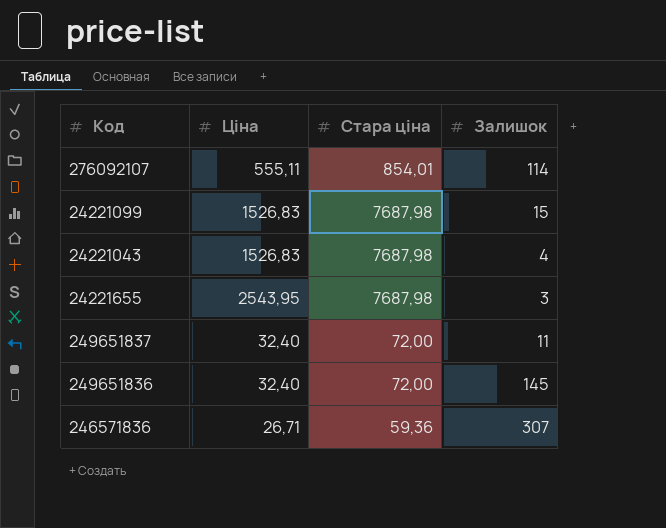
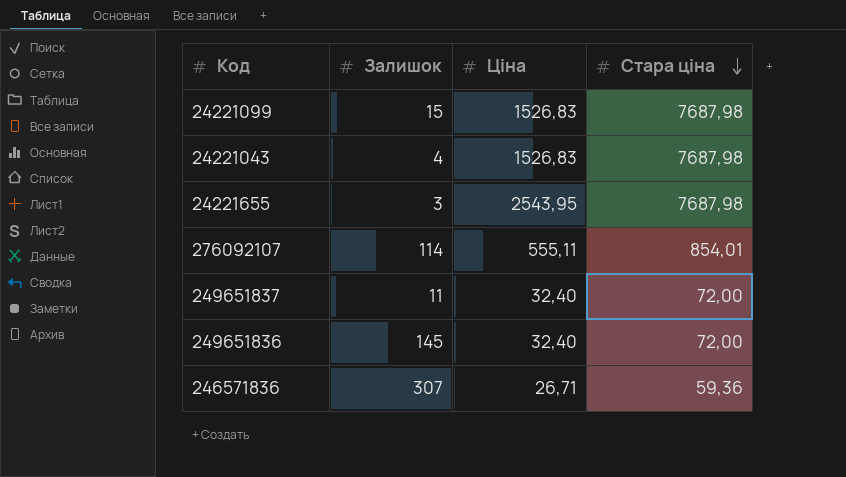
row order: none -> Стара ціна descending
column Залишок | position: 4 -> 2

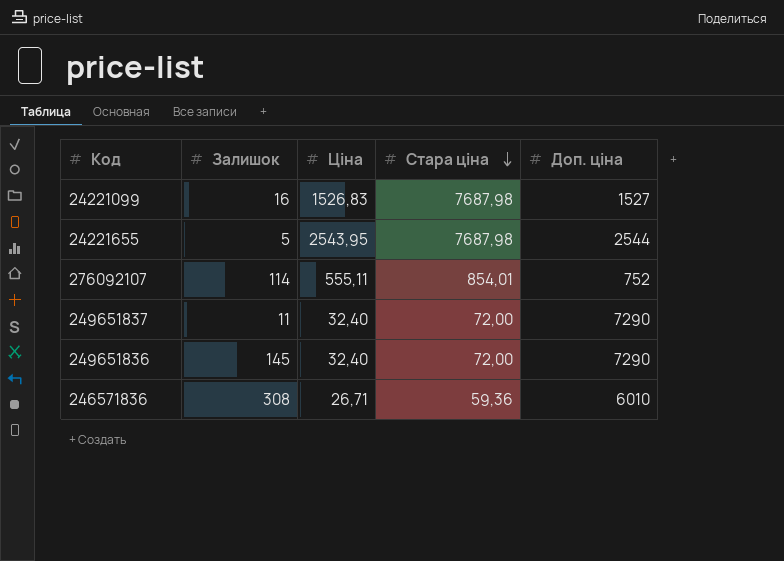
column Доп. ціна | position: none -> 5
row 24221043: 4 | 1526,83 | 7687,98 -> none
24221099 | Залишок: 15 -> 16
24221655 | Залишок: 3 -> 5
246571836 | Залишок: 307 -> 308

